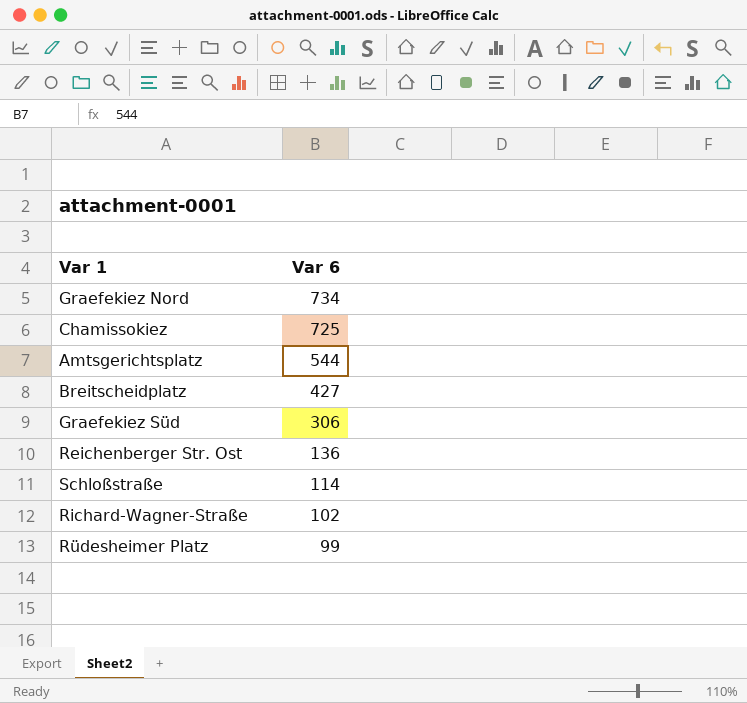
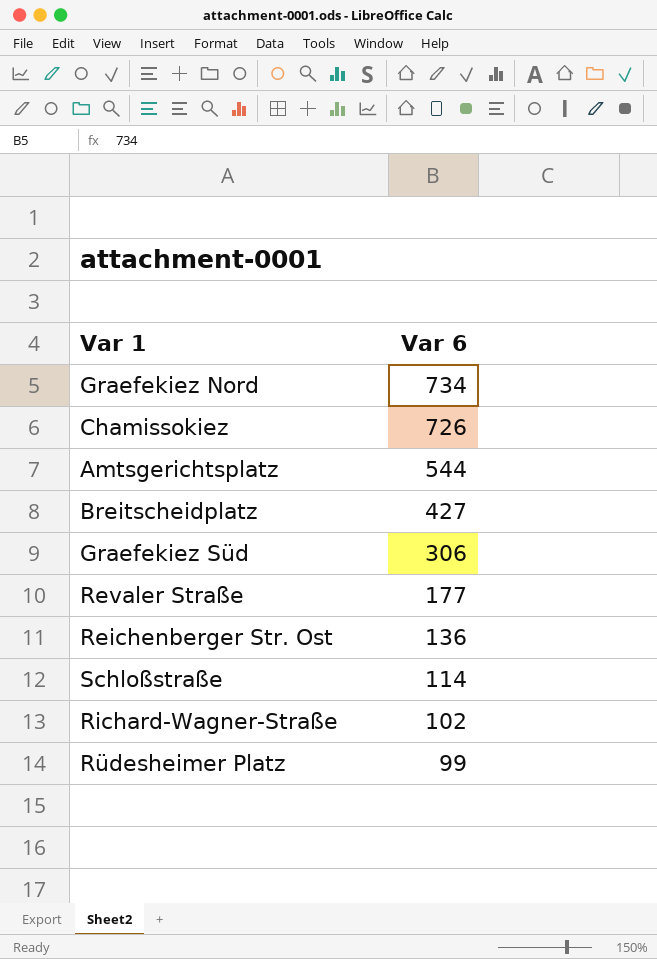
Chamissokiez | Var 6: 725 -> 726
row Revaler Straße: none -> 177

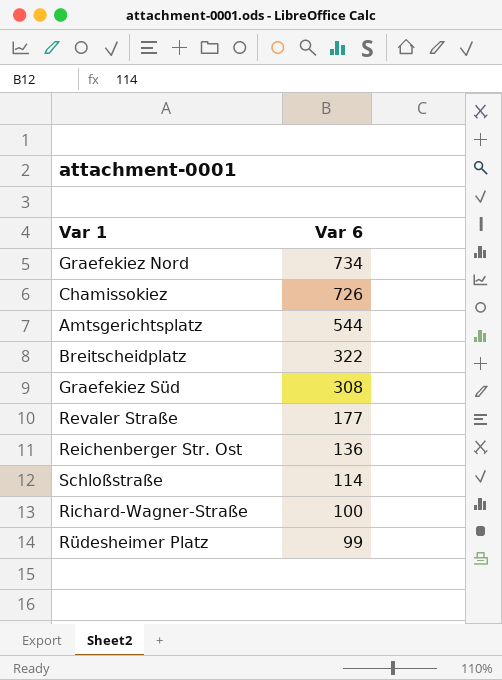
Breitscheidplatz | Var 6: 427 -> 322
Graefekiez Süd | Var 6: 306 -> 308
Richard-Wagner-Straße | Var 6: 102 -> 100

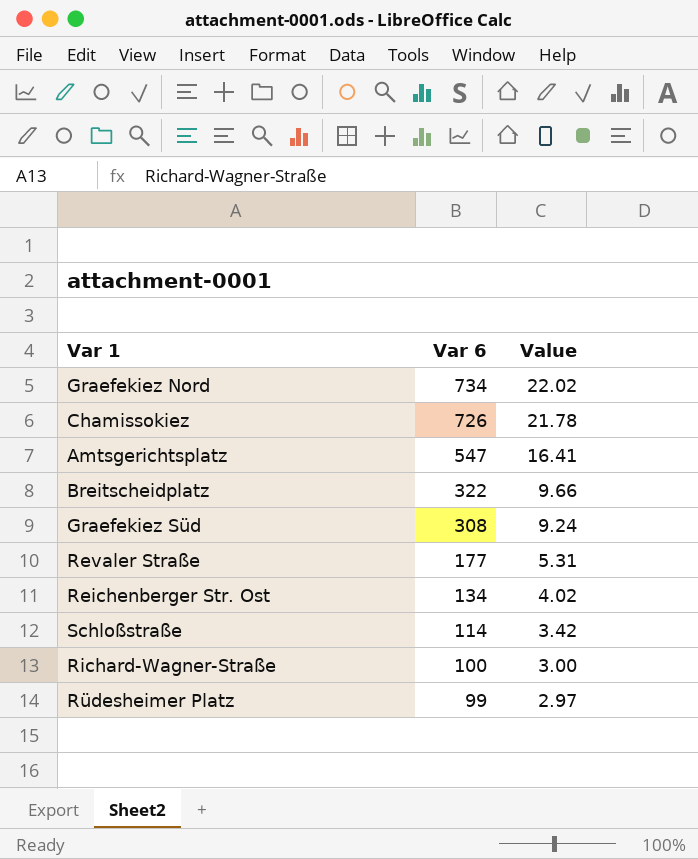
column Value | formula: none -> [Var 6] * 0.03
Amtsgerichtsplatz | Var 6: 544 -> 547
Reichenberger Str. Ost | Var 6: 136 -> 134

